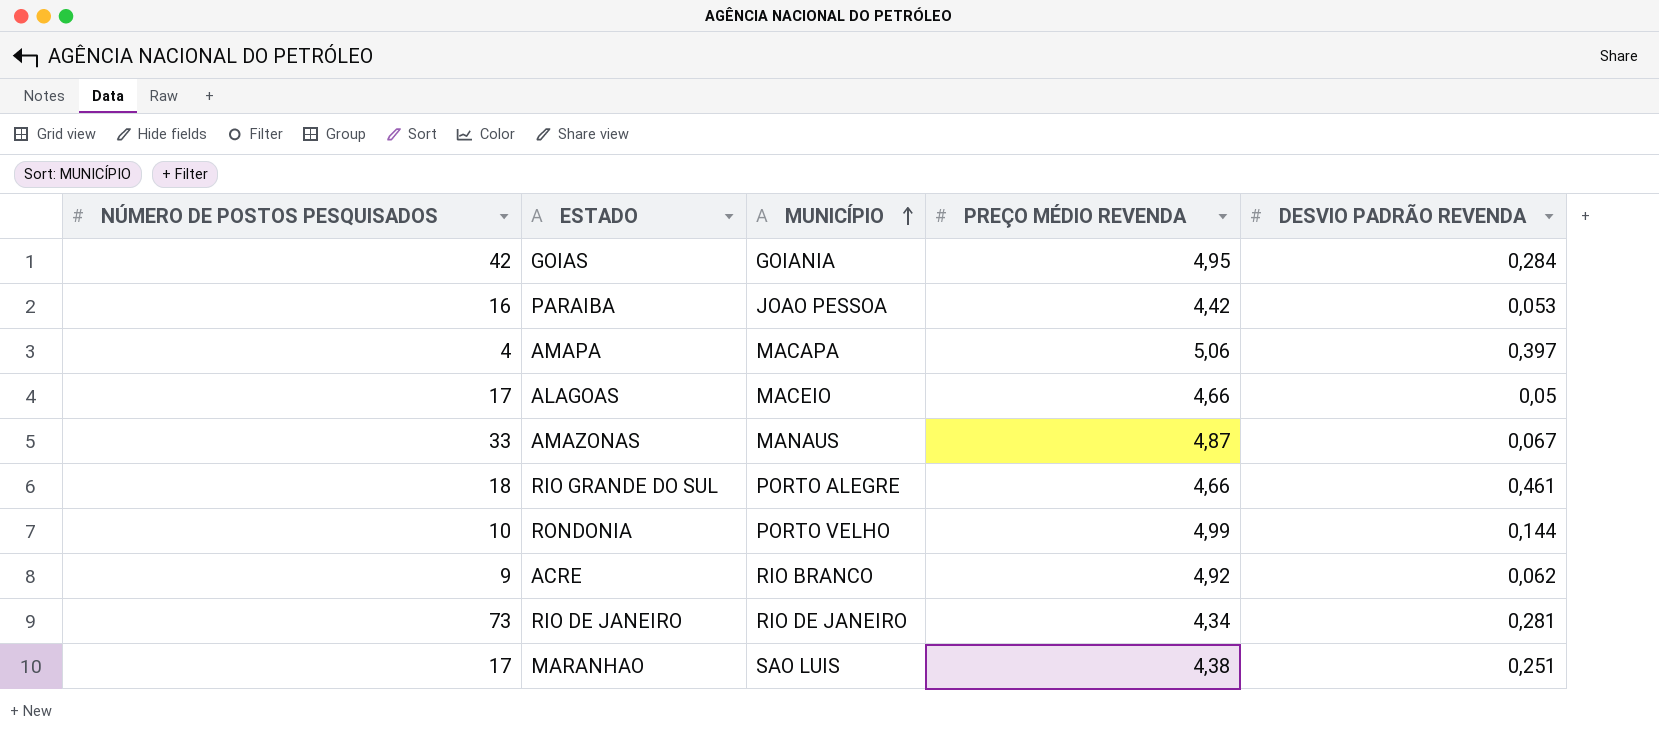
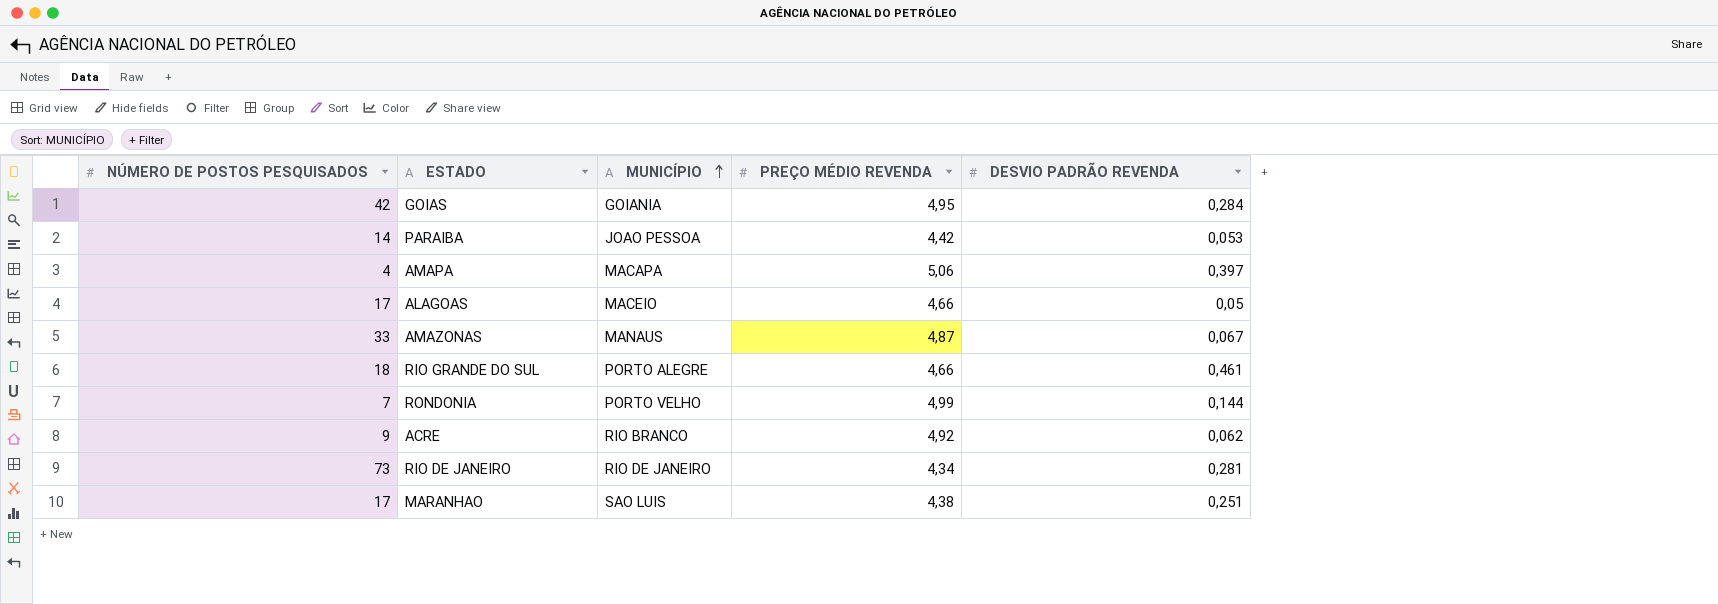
PARAIBA | NÚMERO DE POSTOS PESQUISADOS: 16 -> 14
RONDONIA | NÚMERO DE POSTOS PESQUISADOS: 10 -> 7

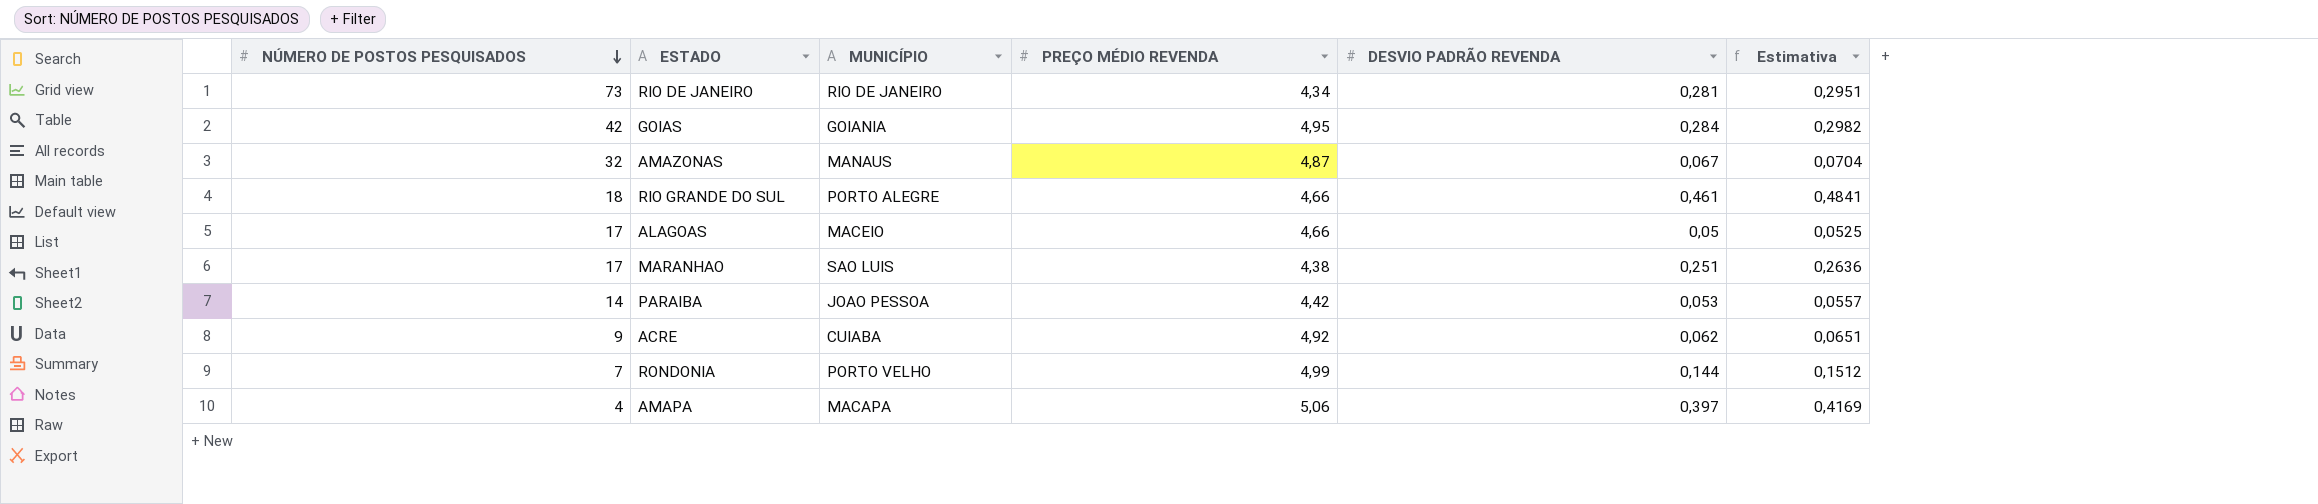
row order: MUNICÍPIO ascending -> NÚMERO DE POSTOS PESQUISADOS descending
column Estimativa | formula: none -> [DESVIO PADRÃO REVENDA] * 1,05
AMAZONAS | NÚMERO DE POSTOS PESQUISADOS: 33 -> 32
ACRE | MUNICÍPIO: RIO BRANCO -> CUIABA

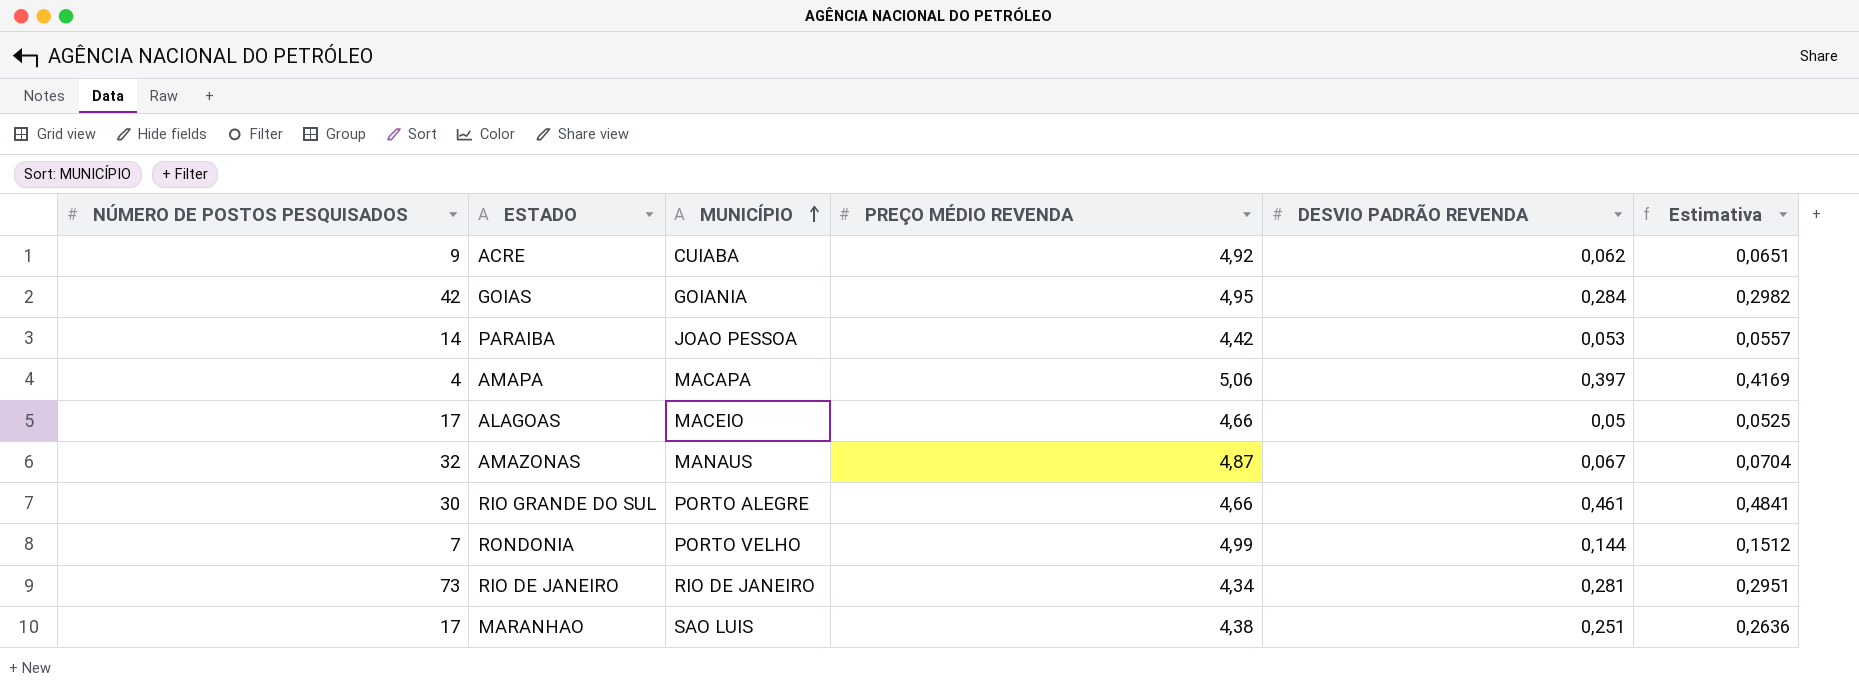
row order: NÚMERO DE POSTOS PESQUISADOS descending -> MUNICÍPIO ascending
RIO GRANDE DO SUL | NÚMERO DE POSTOS PESQUISADOS: 18 -> 30

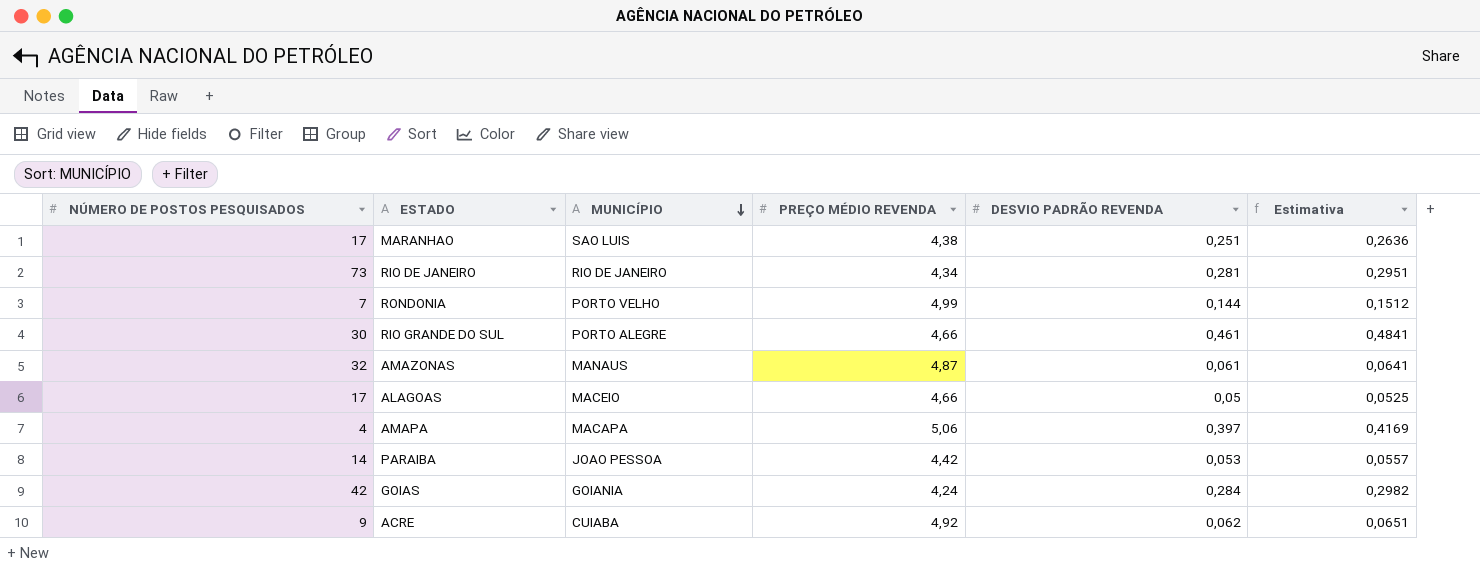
row order: MUNICÍPIO ascending -> MUNICÍPIO descending
AMAZONAS | DESVIO PADRÃO REVENDA: 0,067 -> 0,061
AMAZONAS | Estimativa: 0,0704 -> 0,0641
GOIAS | PREÇO MÉDIO REVENDA: 4,95 -> 4,24

